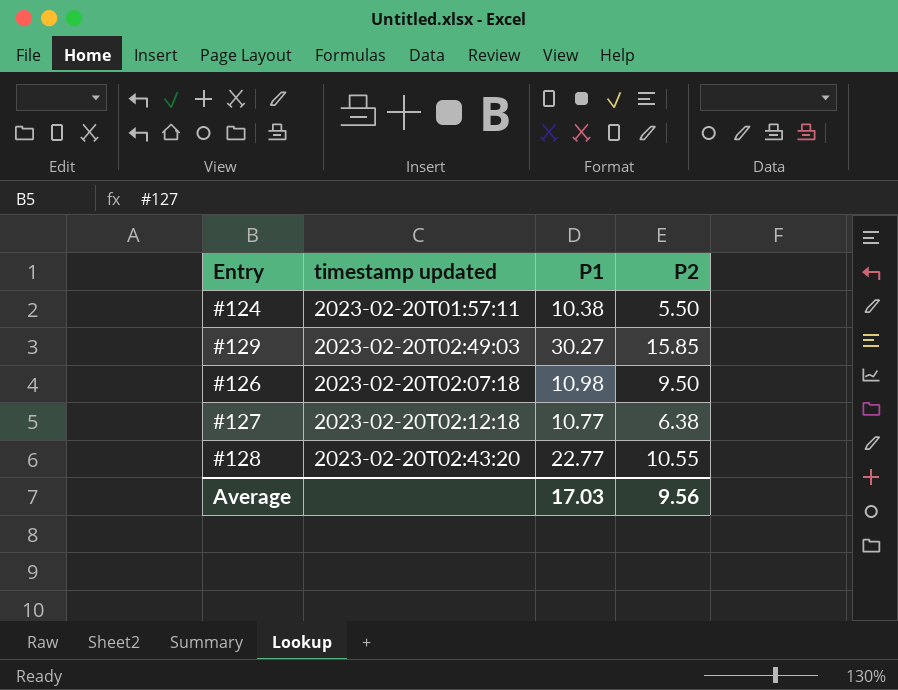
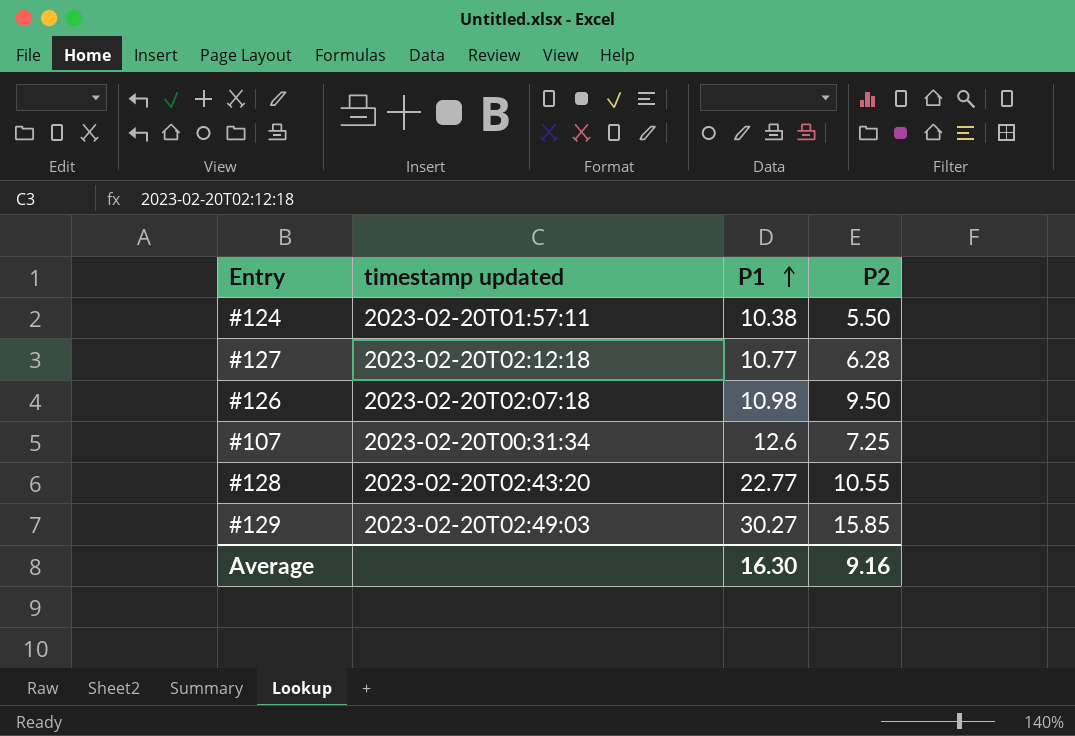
row order: none -> P1 ascending
#127 | P2: 6.38 -> 6.28
row #107: none -> 2023-02-20T00:31:34 | 12.6 | 7.25
Average | P1: 17.03 -> 16.30
Average | P2: 9.56 -> 9.16

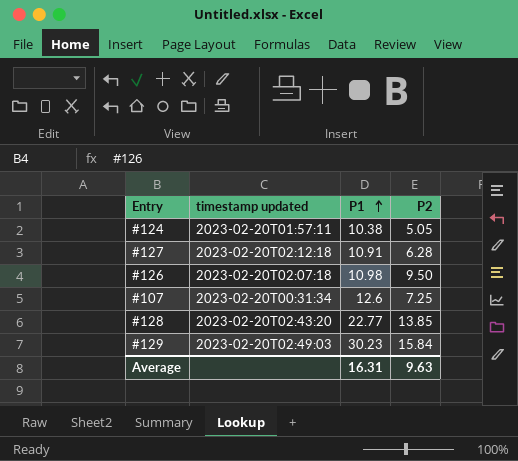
#124 | P2: 5.50 -> 5.05
#127 | P1: 10.77 -> 10.91
#128 | P2: 10.55 -> 13.85
#129 | P1: 30.27 -> 30.23
#129 | P2: 15.85 -> 15.84
Average | P1: 16.30 -> 16.31
Average | P2: 9.16 -> 9.63

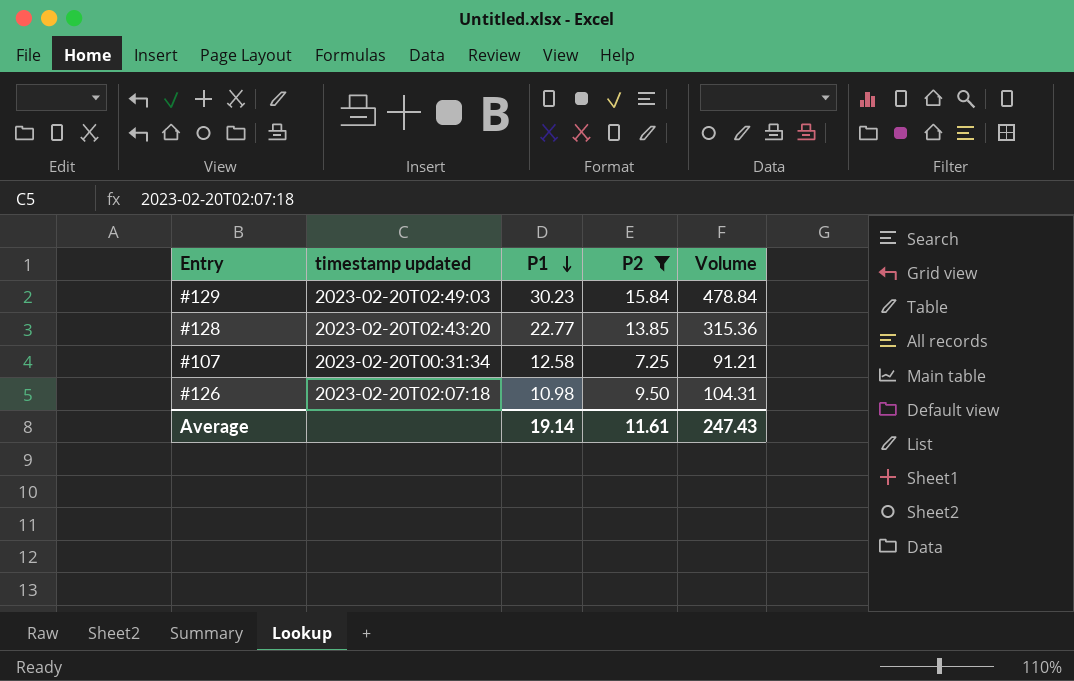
filter: none -> P2 >= 7.25
row order: P1 ascending -> P1 descending
column Volume | formula: none -> [P1] * [P2]
#107 | P1: 12.6 -> 12.58
Average | P1: 16.31 -> 19.14
Average | P2: 9.63 -> 11.61

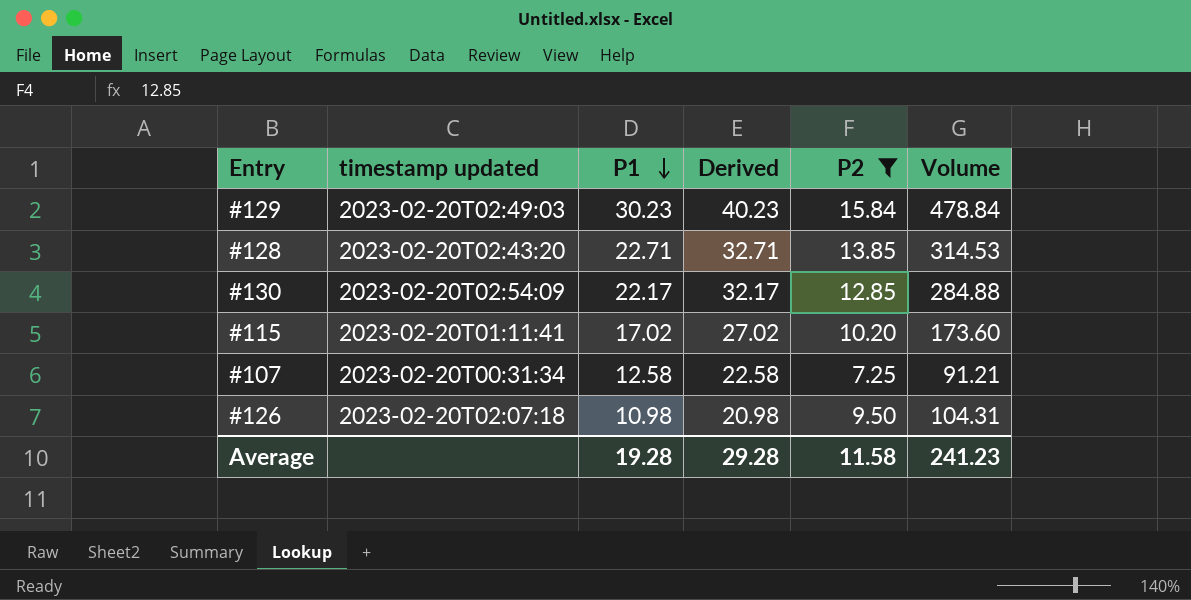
column Derived | formula: none -> [P1] + 10
#128 | P1: 22.77 -> 22.71
#128 | Volume: 315.36 -> 314.53
row #130: none -> 2023-02-20T02:54:09 | 22.17 | 32.17 | 12.85 | 284.88
row #115: none -> 2023-02-20T01:11:41 | 17.02 | 27.02 | 10.20 | 173.60
Average | P1: 19.14 -> 19.28
Average | P2: 11.61 -> 11.58
Average | Volume: 247.43 -> 241.23

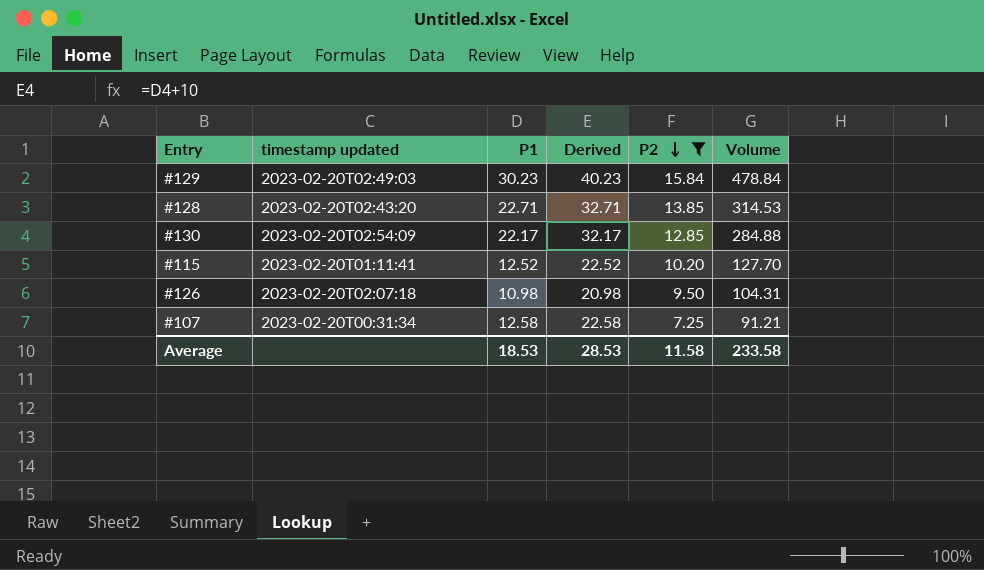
row order: P1 descending -> P2 descending
#115 | P1: 17.02 -> 12.52
#115 | Derived: 27.02 -> 22.52
#115 | Volume: 173.60 -> 127.70
Average | P1: 19.28 -> 18.53
Average | Derived: 29.28 -> 28.53
Average | Volume: 241.23 -> 233.58

